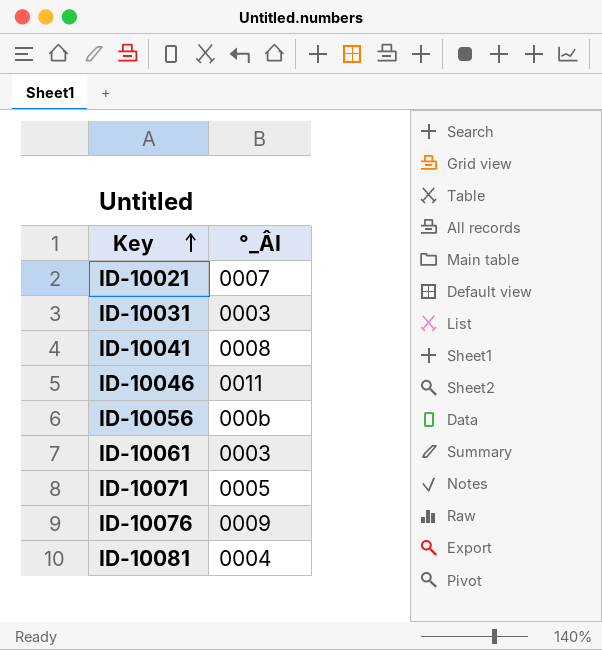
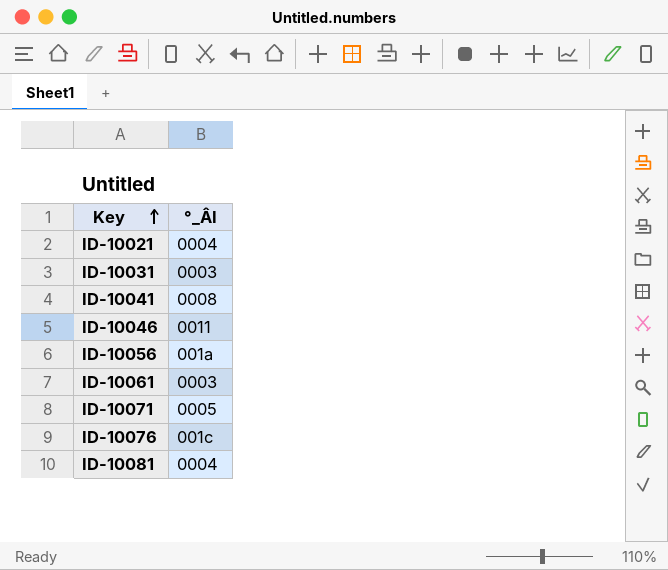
ID-10021 | °_ÂI: 0007 -> 0004
ID-10056 | °_ÂI: 000b -> 001a
ID-10076 | °_ÂI: 0009 -> 001c

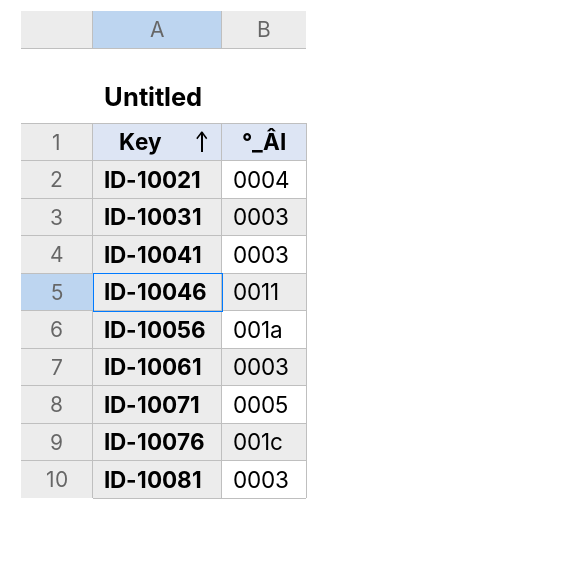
ID-10041 | °_ÂI: 0008 -> 0003
ID-10081 | °_ÂI: 0004 -> 0003

